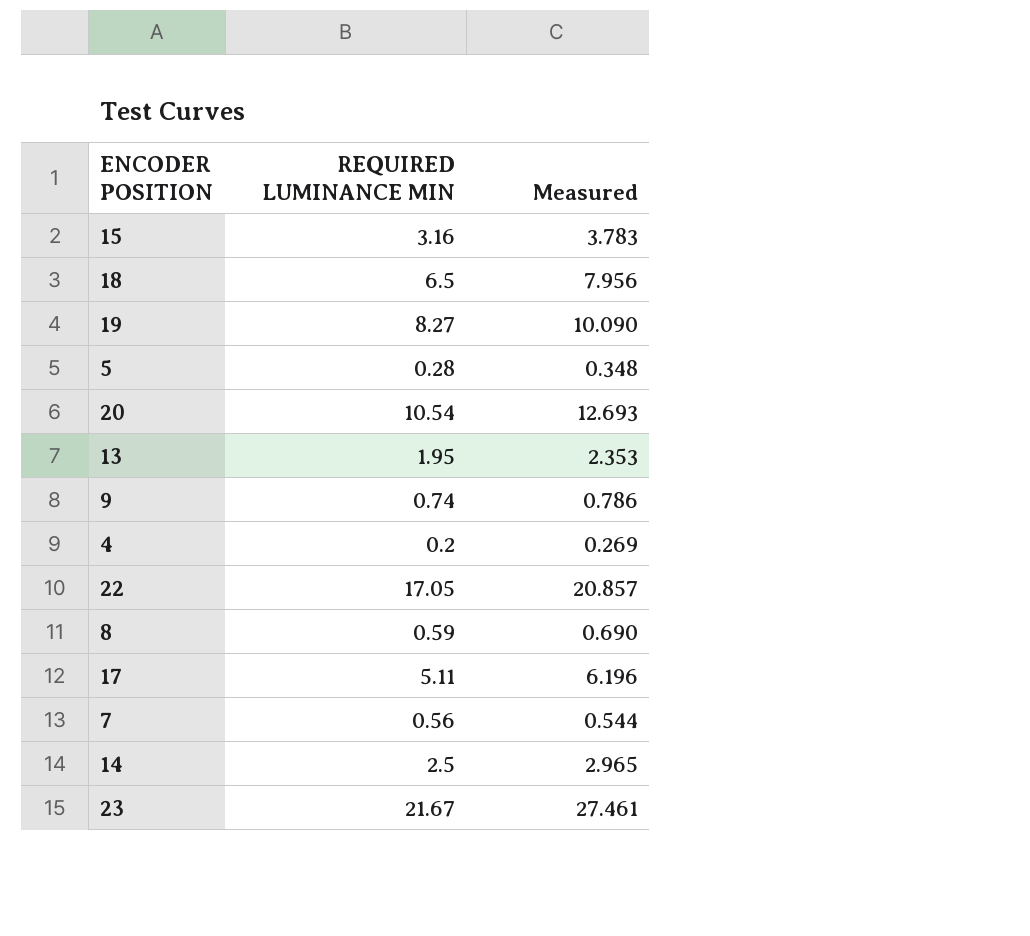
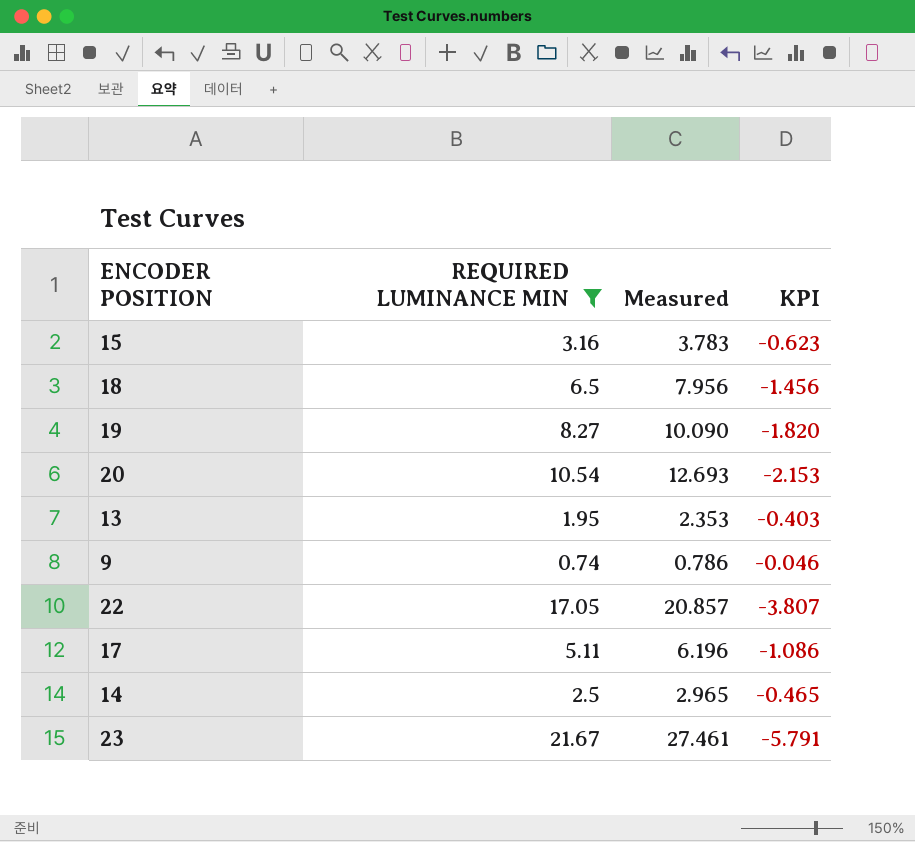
filter: none -> REQUIRED LUMINANCE MIN >= 0.74
column KPI | formula: none -> [REQUIRED LUMINANCE MIN] - [Measured]

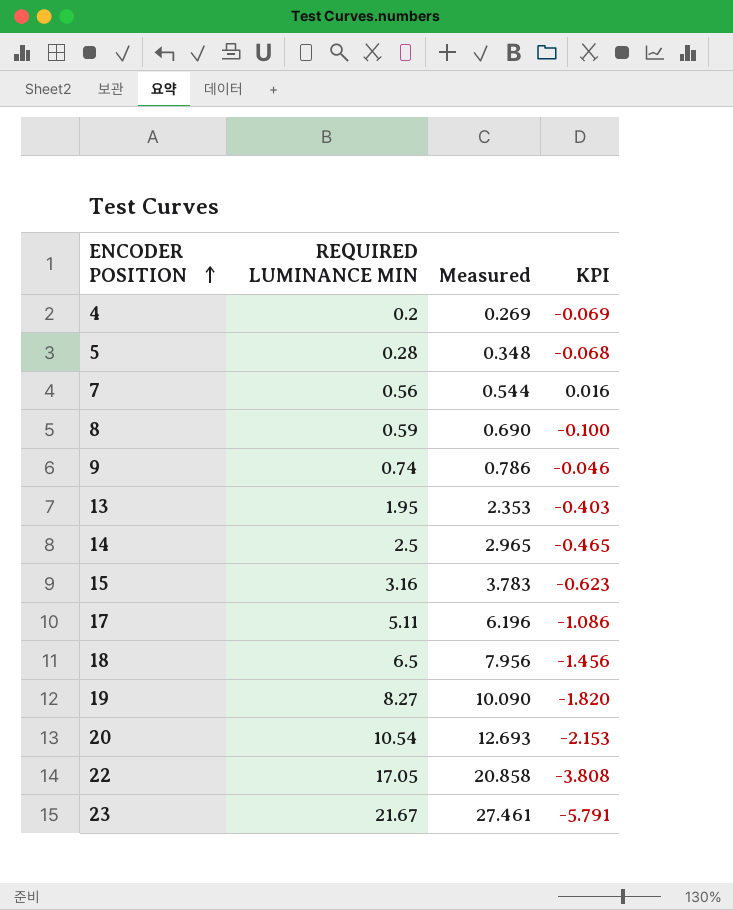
filter: REQUIRED LUMINANCE MIN >= 0.74 -> none
row order: none -> ENCODER POSITION ascending
22 | Measured: 20.857 -> 20.858
22 | KPI: -3.807 -> -3.808

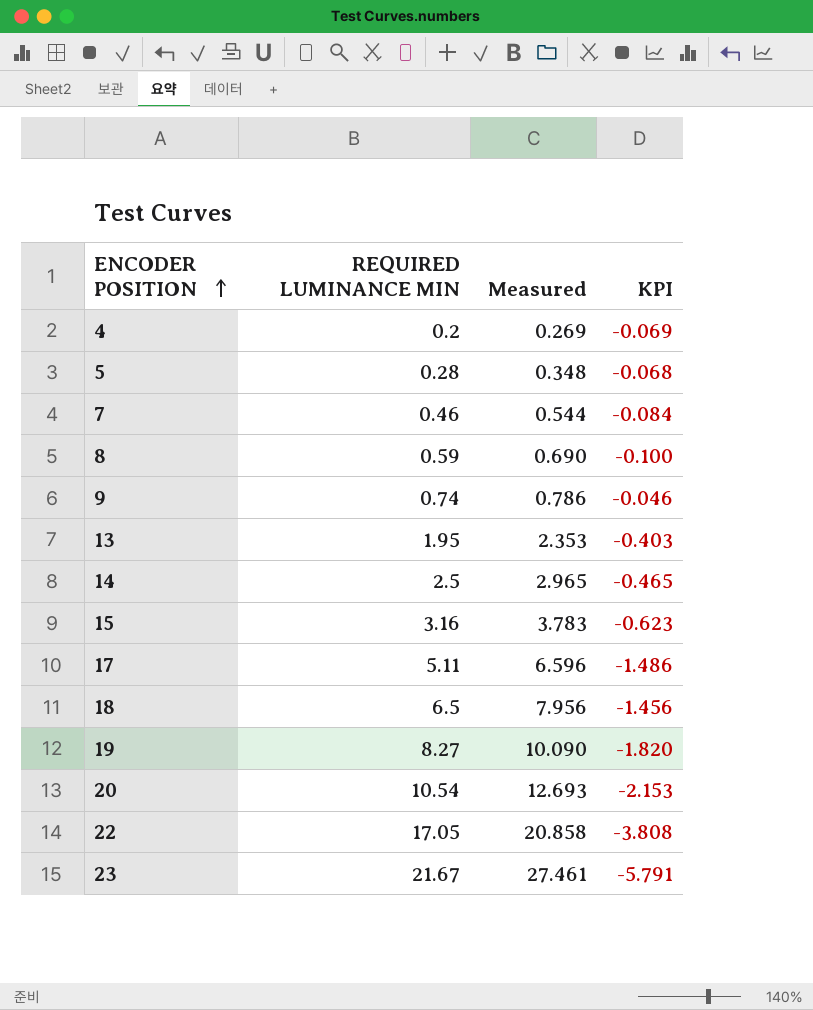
7 | REQUIRED LUMINANCE MIN: 0.56 -> 0.46
7 | KPI: 0.016 -> -0.084
17 | Measured: 6.196 -> 6.596
17 | KPI: -1.086 -> -1.486

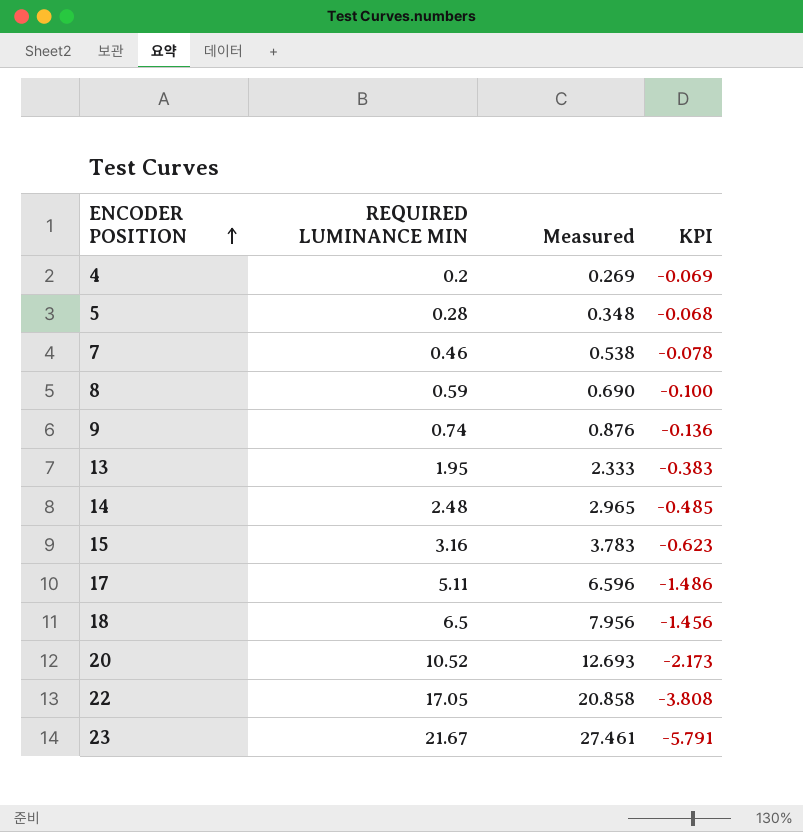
row 19: 8.27 | 10.090 | -1.820 -> none
7 | Measured: 0.544 -> 0.538
7 | KPI: -0.084 -> -0.078
9 | Measured: 0.786 -> 0.876
9 | KPI: -0.046 -> -0.136
13 | Measured: 2.353 -> 2.333
13 | KPI: -0.403 -> -0.383
14 | REQUIRED LUMINANCE MIN: 2.5 -> 2.48
14 | KPI: -0.465 -> -0.485
20 | REQUIRED LUMINANCE MIN: 10.54 -> 10.52
20 | KPI: -2.153 -> -2.173

